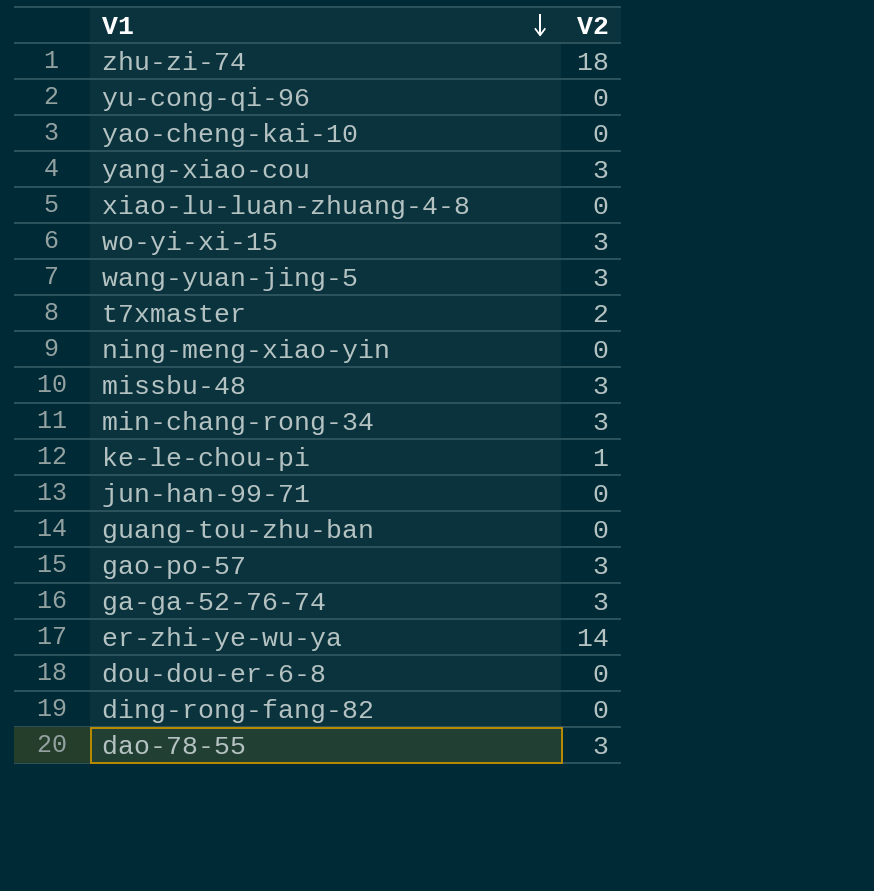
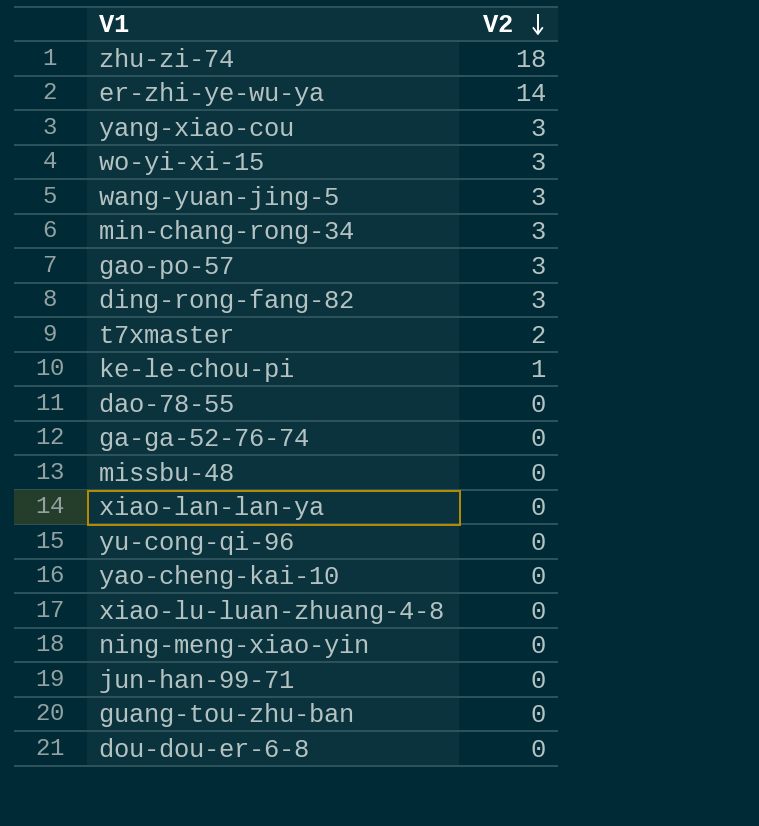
row order: V1 descending -> V2 descending
ding-rong-fang-82 | V2: 0 -> 3
dao-78-55 | V2: 3 -> 0
ga-ga-52-76-74 | V2: 3 -> 0
missbu-48 | V2: 3 -> 0
row xiao-lan-lan-ya: none -> 0

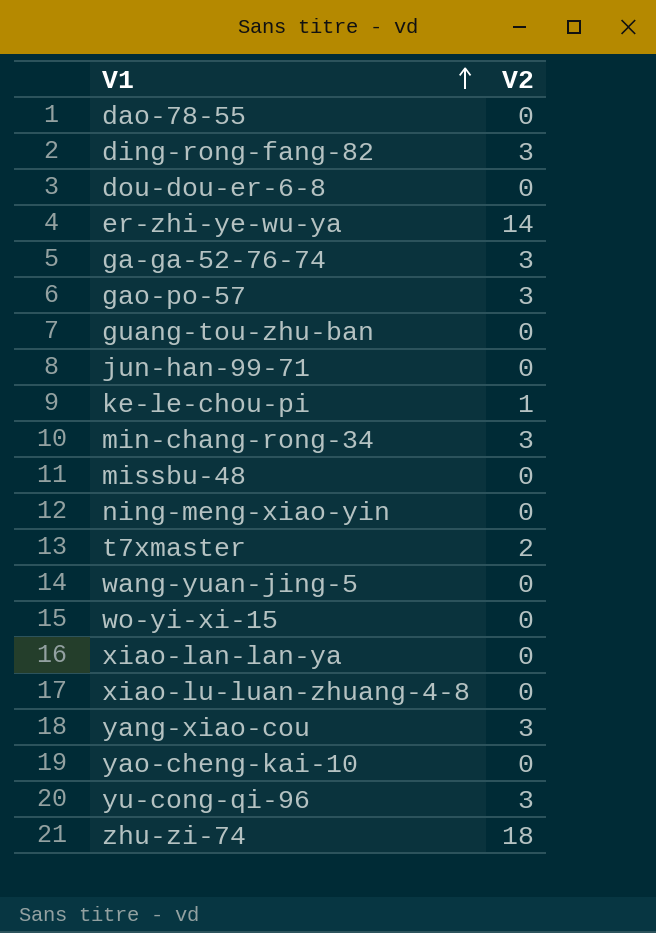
row order: V2 descending -> V1 ascending
ga-ga-52-76-74 | V2: 0 -> 3
wang-yuan-jing-5 | V2: 3 -> 0
wo-yi-xi-15 | V2: 3 -> 0
yu-cong-qi-96 | V2: 0 -> 3

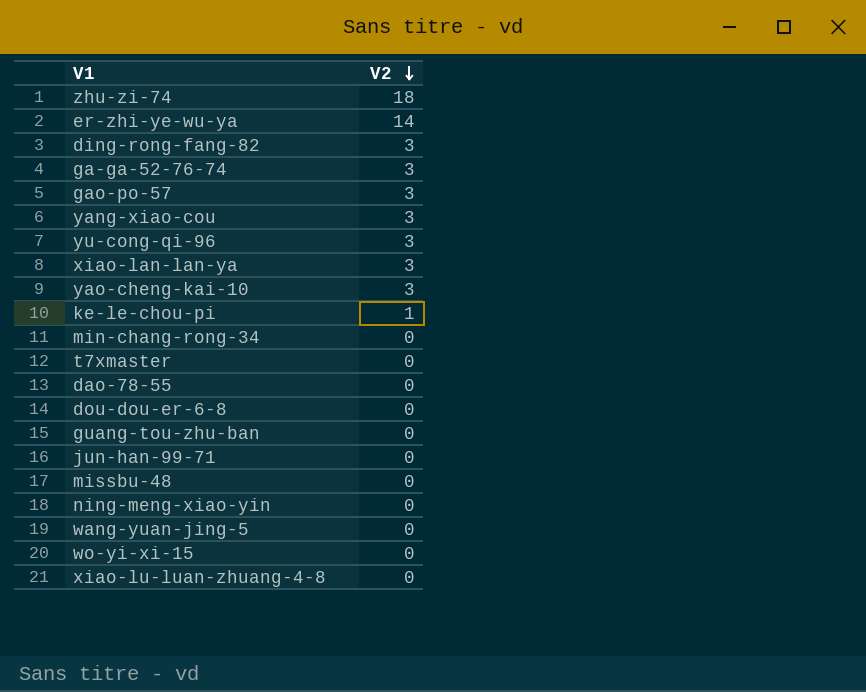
row order: V1 ascending -> V2 descending
xiao-lan-lan-ya | V2: 0 -> 3
yao-cheng-kai-10 | V2: 0 -> 3
min-chang-rong-34 | V2: 3 -> 0
t7xmaster | V2: 2 -> 0

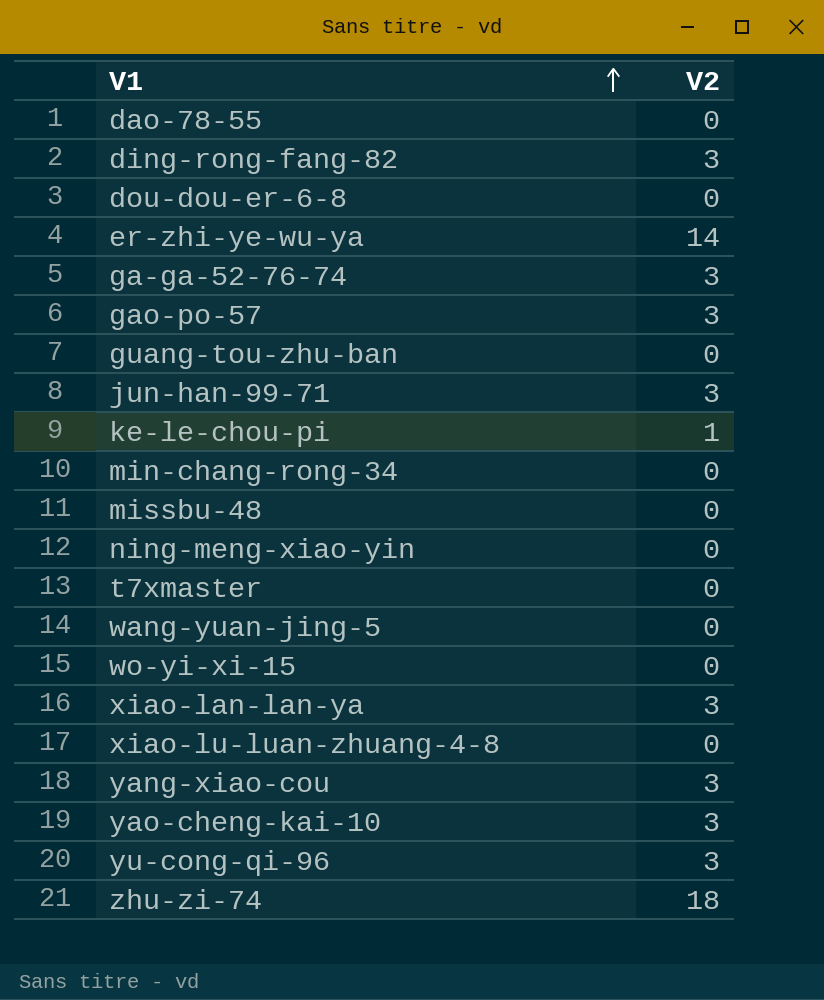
row order: V2 descending -> V1 ascending
jun-han-99-71 | V2: 0 -> 3

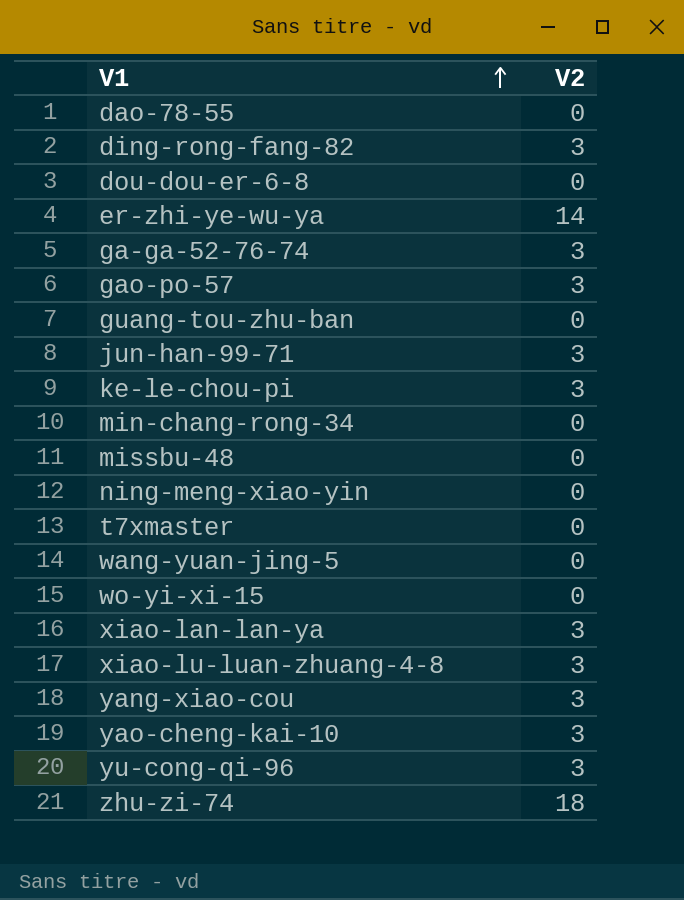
ke-le-chou-pi | V2: 1 -> 3
xiao-lu-luan-zhuang-4-8 | V2: 0 -> 3

